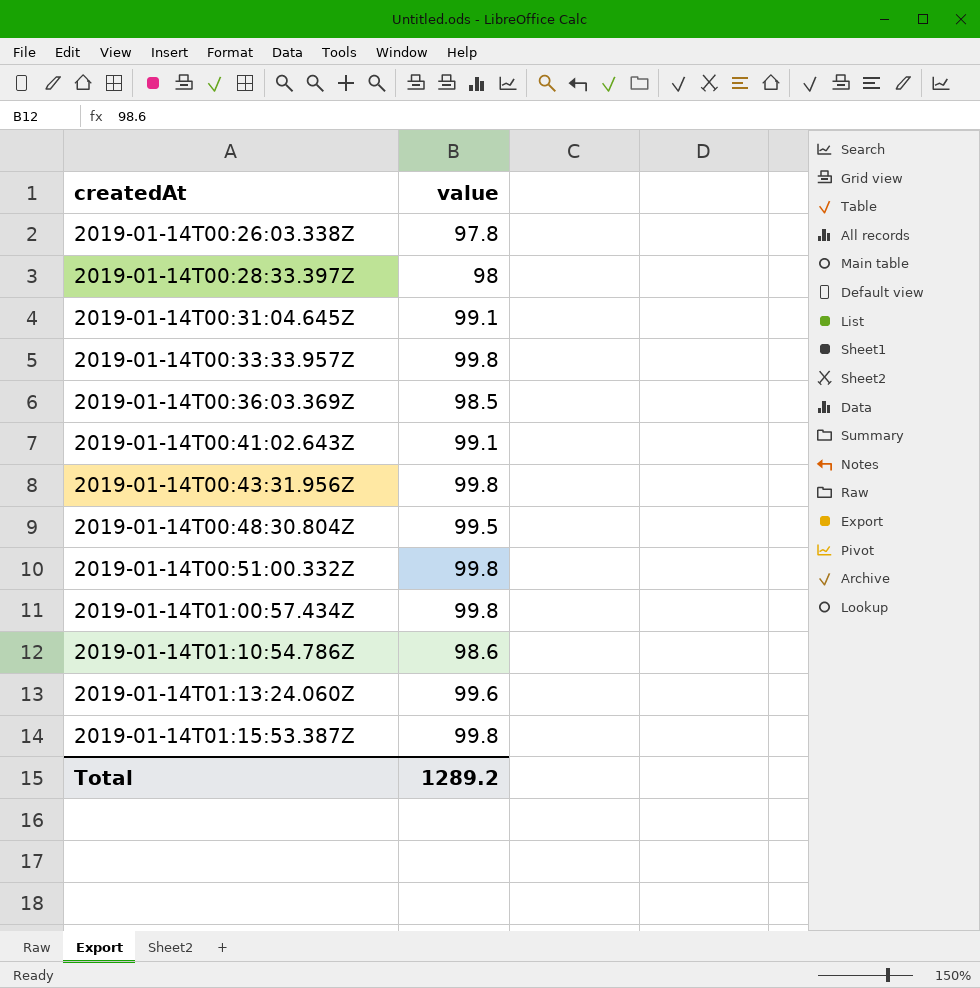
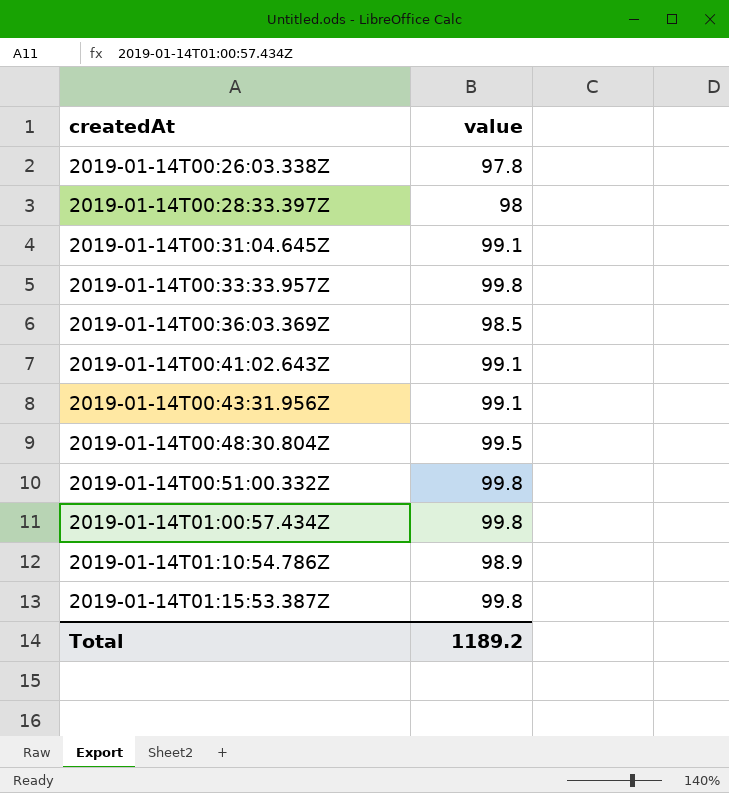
row 2019-01-14T01:13:24.060Z: 99.6 -> none
2019-01-14T00:43:31.956Z | value: 99.8 -> 99.1
2019-01-14T01:10:54.786Z | value: 98.6 -> 98.9
Total | value: 1289.2 -> 1189.2

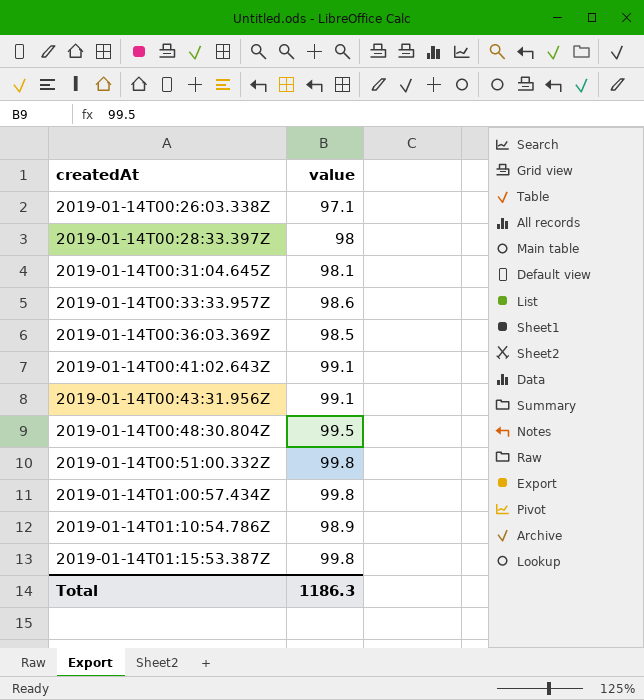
2019-01-14T00:26:03.338Z | value: 97.8 -> 97.1
2019-01-14T00:31:04.645Z | value: 99.1 -> 98.1
2019-01-14T00:33:33.957Z | value: 99.8 -> 98.6
Total | value: 1189.2 -> 1186.3

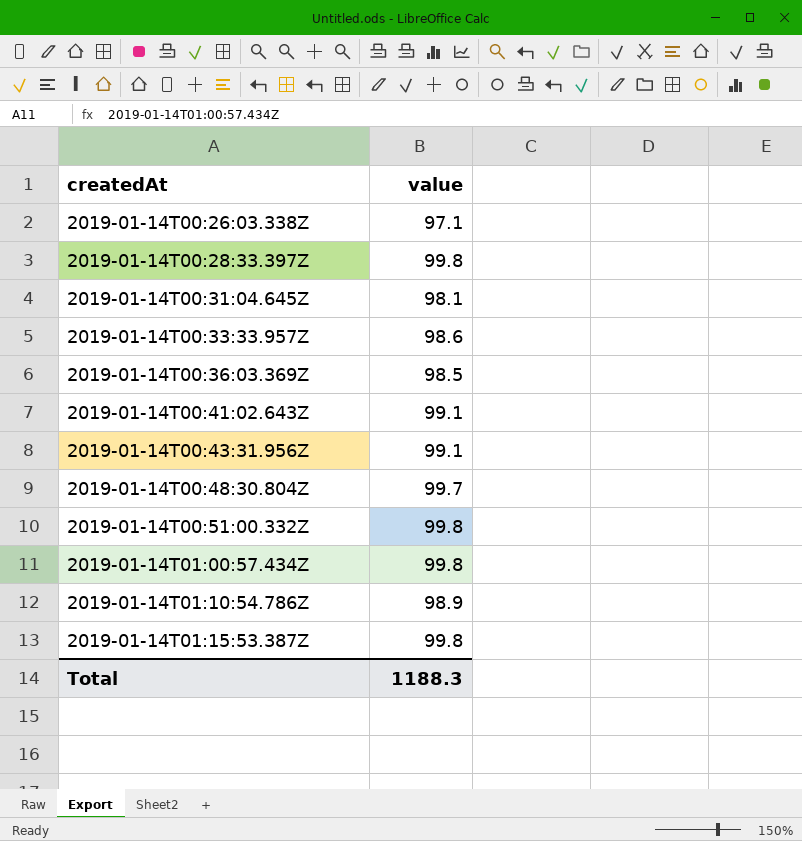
2019-01-14T00:28:33.397Z | value: 98 -> 99.8
2019-01-14T00:48:30.804Z | value: 99.5 -> 99.7
Total | value: 1186.3 -> 1188.3

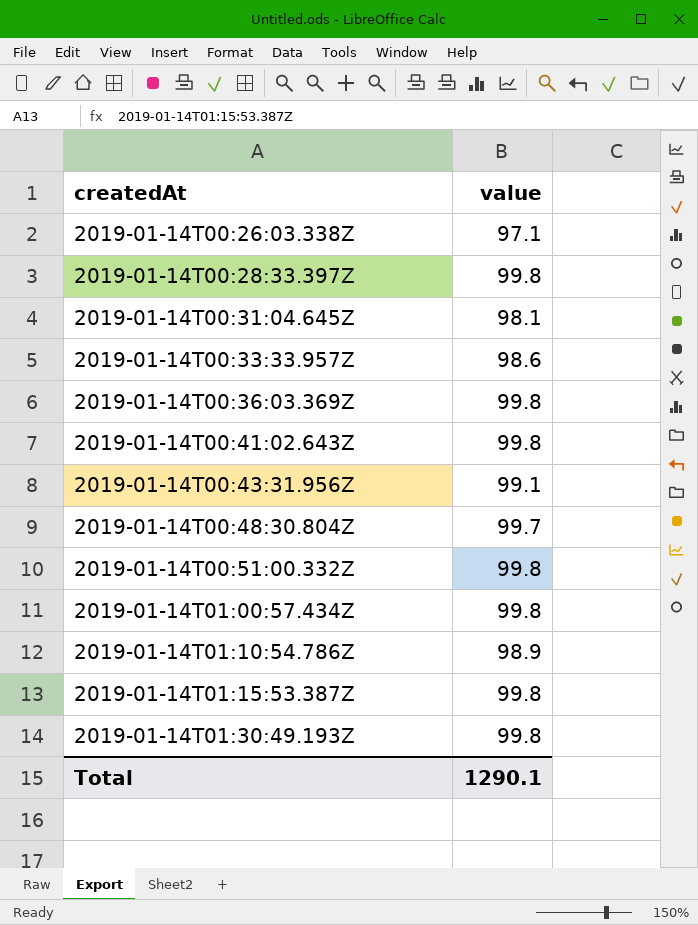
2019-01-14T00:36:03.369Z | value: 98.5 -> 99.8
2019-01-14T00:41:02.643Z | value: 99.1 -> 99.8
row 2019-01-14T01:30:49.193Z: none -> 99.8
Total | value: 1188.3 -> 1290.1

